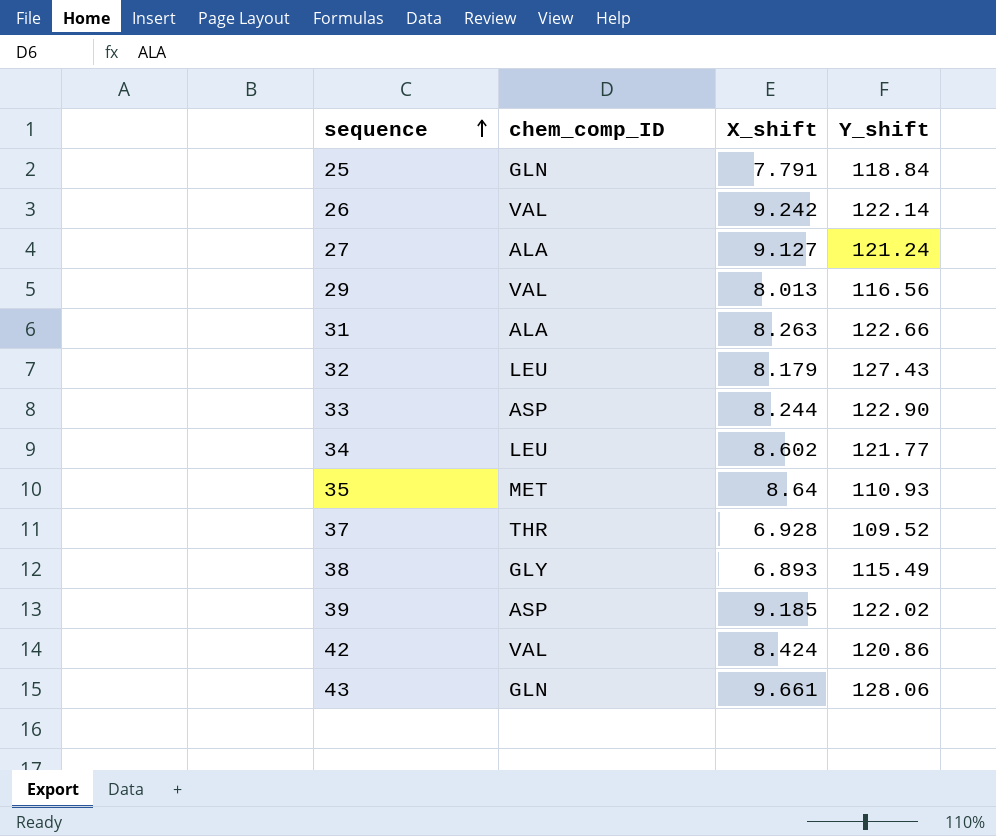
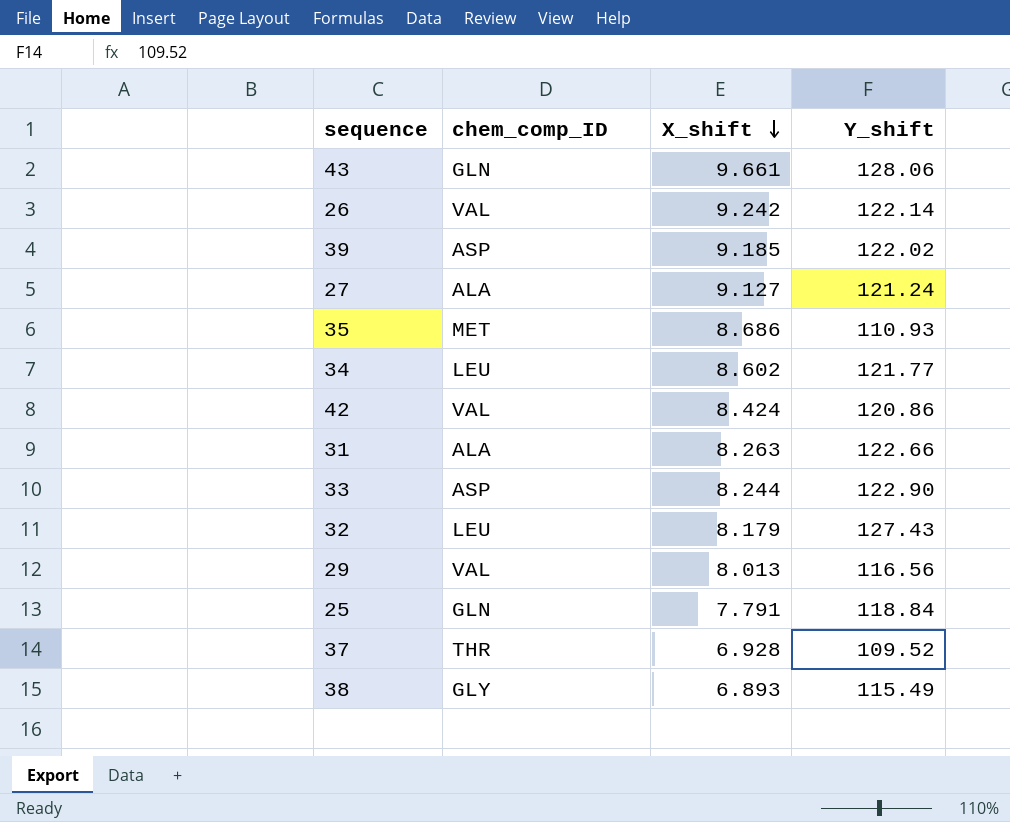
row order: sequence ascending -> X_shift descending
35 | X_shift: 8.64 -> 8.686

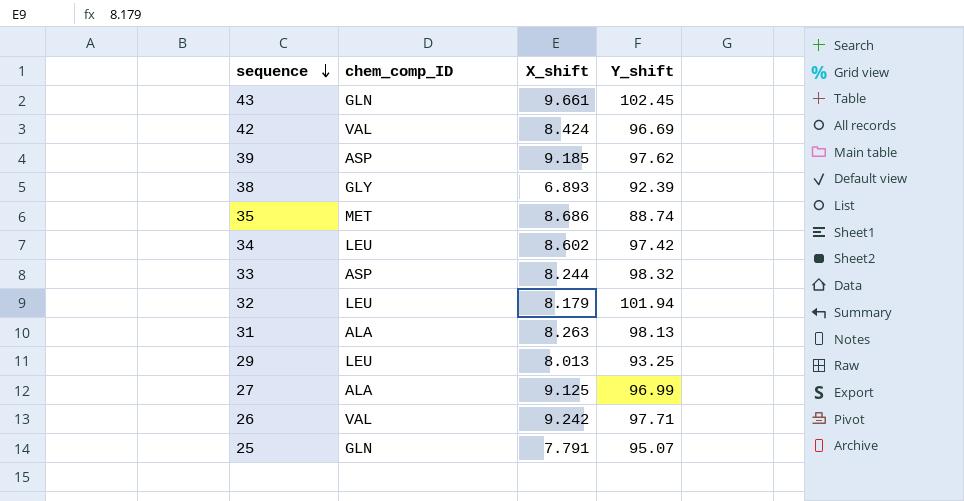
row order: X_shift descending -> sequence descending
row 37: THR | 6.928 | 109.52 -> none
43 | Y_shift: 128.06 -> 102.45
42 | Y_shift: 120.86 -> 96.69
39 | Y_shift: 122.02 -> 97.62
38 | Y_shift: 115.49 -> 92.39
35 | Y_shift: 110.93 -> 88.74
34 | Y_shift: 121.77 -> 97.42
33 | Y_shift: 122.90 -> 98.32
32 | Y_shift: 127.43 -> 101.94
31 | Y_shift: 122.66 -> 98.13
29 | chem_comp_ID: VAL -> LEU
29 | Y_shift: 116.56 -> 93.25
27 | X_shift: 9.127 -> 9.125
27 | Y_shift: 121.24 -> 96.99
26 | Y_shift: 122.14 -> 97.71
25 | Y_shift: 118.84 -> 95.07

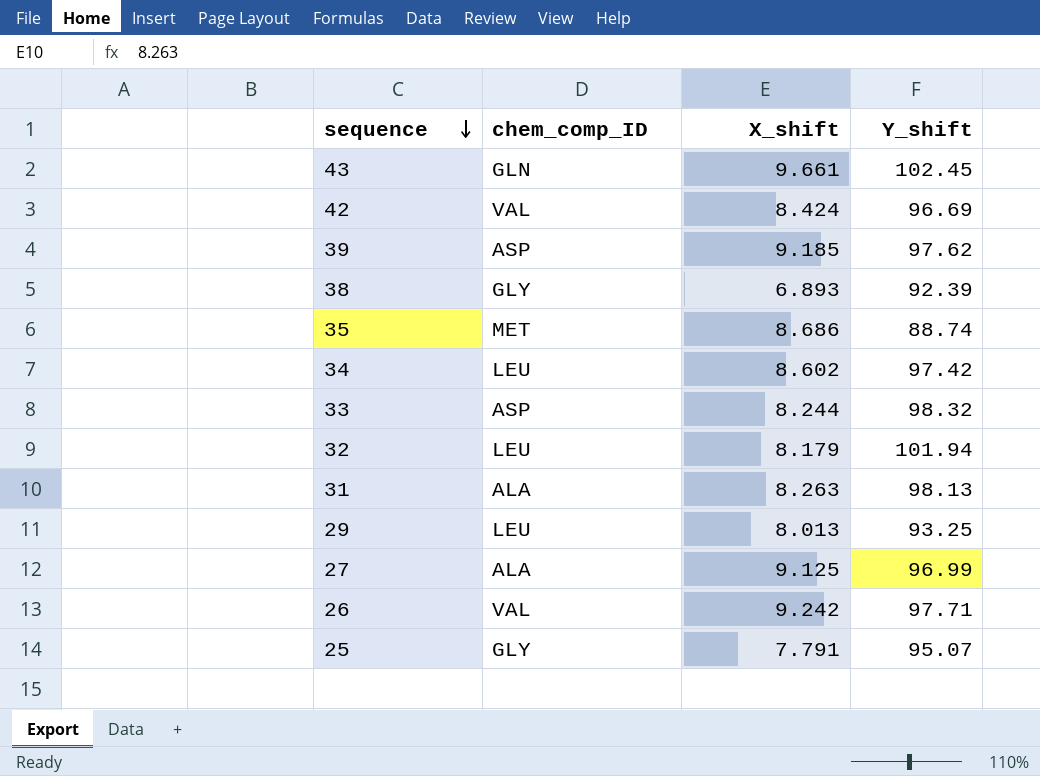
25 | chem_comp_ID: GLN -> GLY

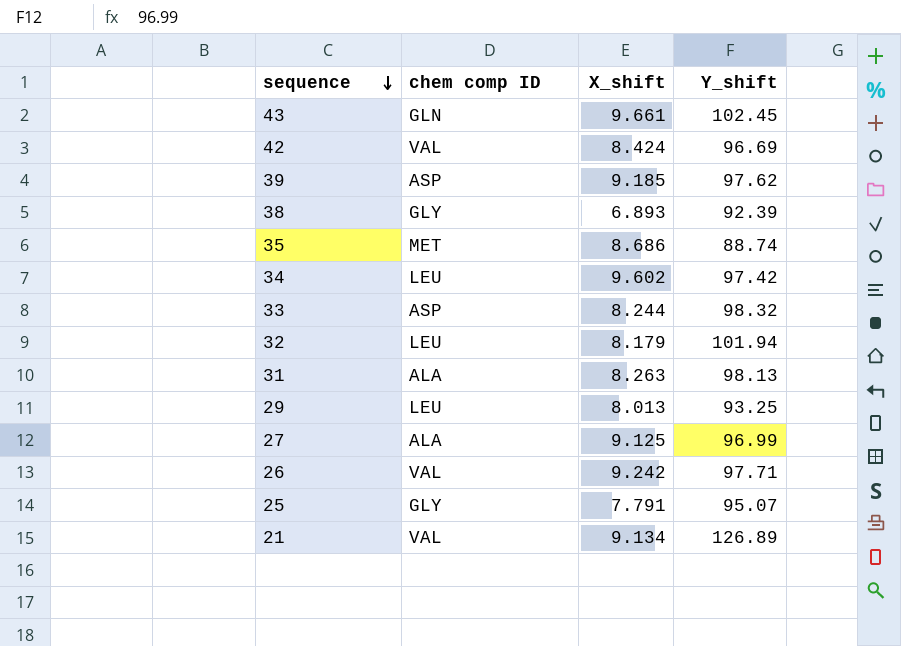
column name: chem_comp_ID -> chem comp ID
34 | X_shift: 8.602 -> 9.602
row 21: none -> VAL | 9.134 | 126.89

